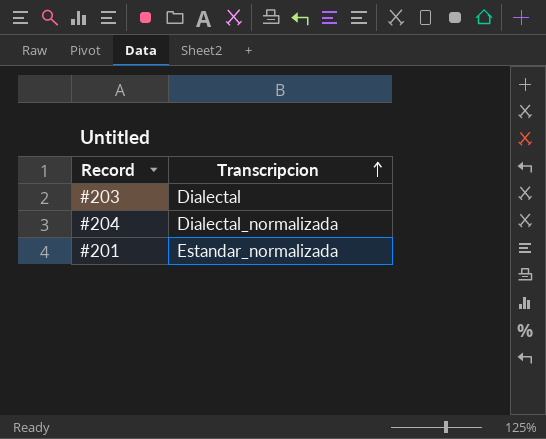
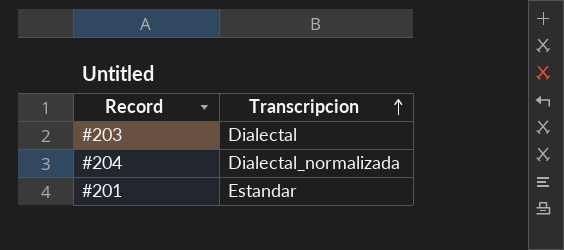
#201 | Transcripcion: Estandar_normalizada -> Estandar

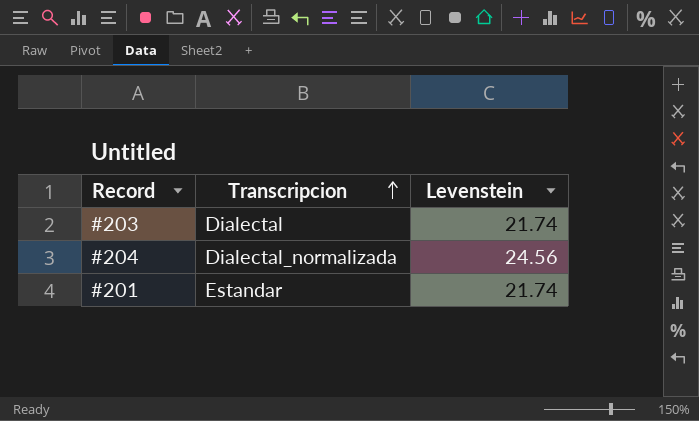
column Levenstein | position: none -> 3

